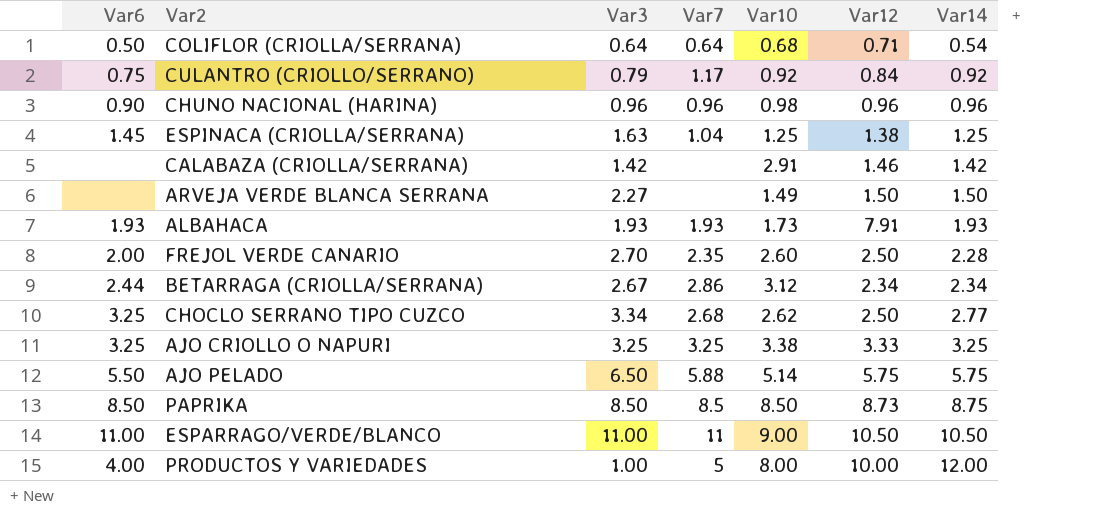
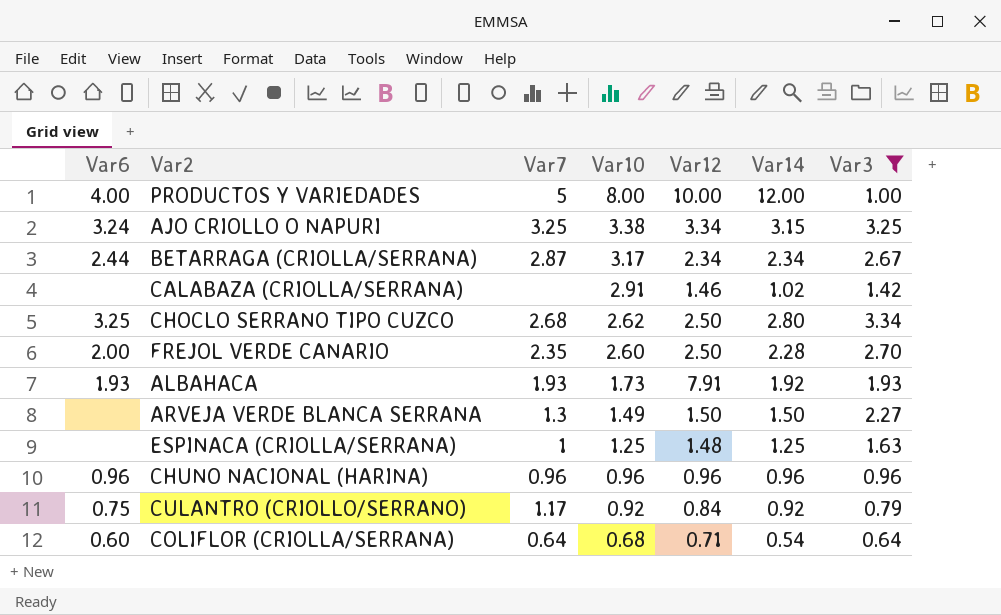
filter: none -> Var3 <= 3.34
row order: Var14 ascending -> Var10 descending
column Var3 | position: 3 -> 7
AJO CRIOLLO O NAPURI | Var6: 3.25 -> 3.24
AJO CRIOLLO O NAPURI | Var12: 3.33 -> 3.34
AJO CRIOLLO O NAPURI | Var14: 3.25 -> 3.15
BETARRAGA (CRIOLLA/SERRANA) | Var7: 2.86 -> 2.87
BETARRAGA (CRIOLLA/SERRANA) | Var10: 3.12 -> 3.17
CALABAZA (CRIOLLA/SERRANA) | Var14: 1.42 -> 1.02
CHOCLO SERRANO TIPO CUZCO | Var14: 2.77 -> 2.80
ALBAHACA | Var14: 1.93 -> 1.92
ARVEJA VERDE BLANCA SERRANA | Var7: none -> 1.3
ESPINACA (CRIOLLA/SERRANA) | Var6: 1.45 -> none
ESPINACA (CRIOLLA/SERRANA) | Var7: 1.04 -> 1
ESPINACA (CRIOLLA/SERRANA) | Var12: 1.38 -> 1.48
CHUNO NACIONAL (HARINA) | Var6: 0.90 -> 0.96
CHUNO NACIONAL (HARINA) | Var10: 0.98 -> 0.96
COLIFLOR (CRIOLLA/SERRANA) | Var6: 0.50 -> 0.60

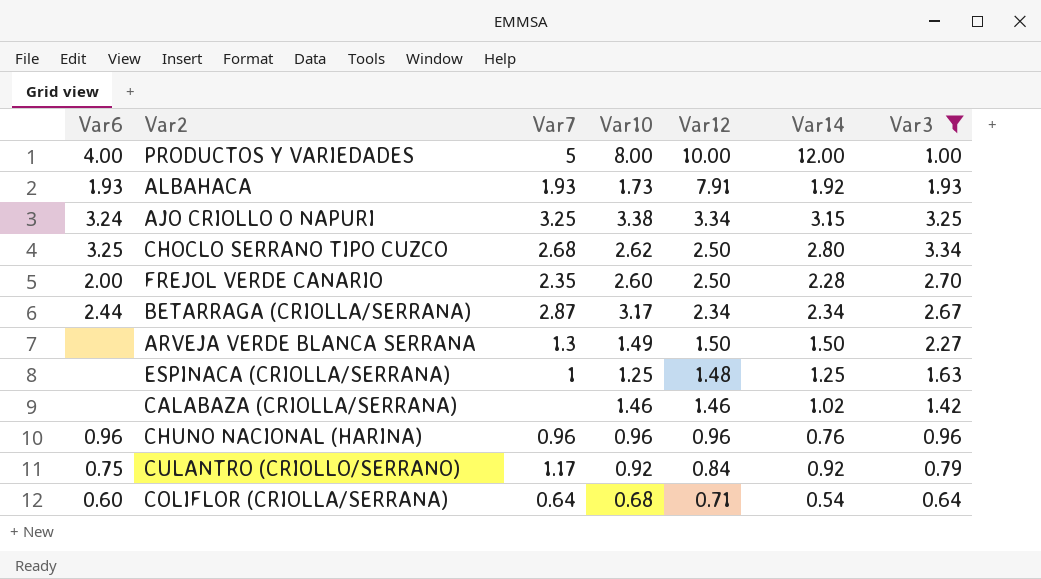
row order: Var10 descending -> Var12 descending
CALABAZA (CRIOLLA/SERRANA) | Var10: 2.91 -> 1.46
CHUNO NACIONAL (HARINA) | Var14: 0.96 -> 0.76

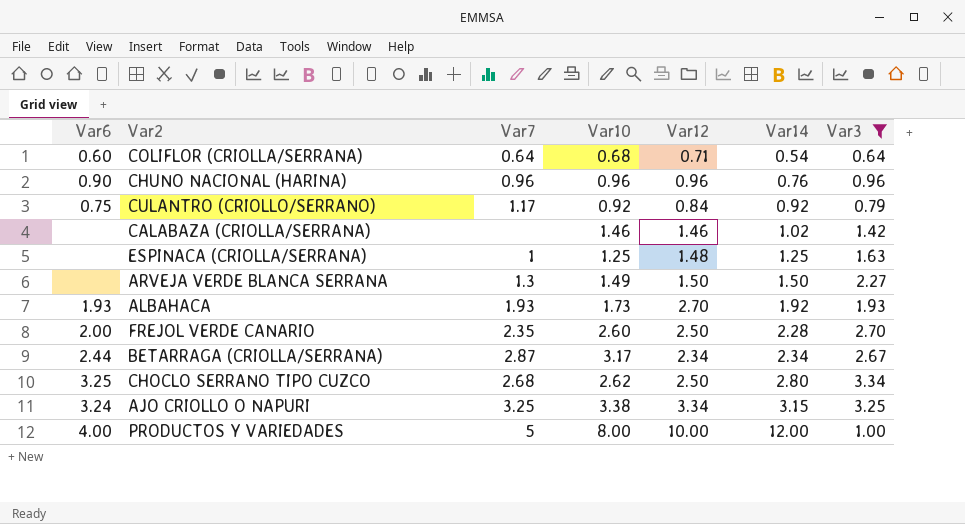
row order: Var12 descending -> Var14 ascending
CHUNO NACIONAL (HARINA) | Var6: 0.96 -> 0.90
ALBAHACA | Var12: 7.91 -> 2.70

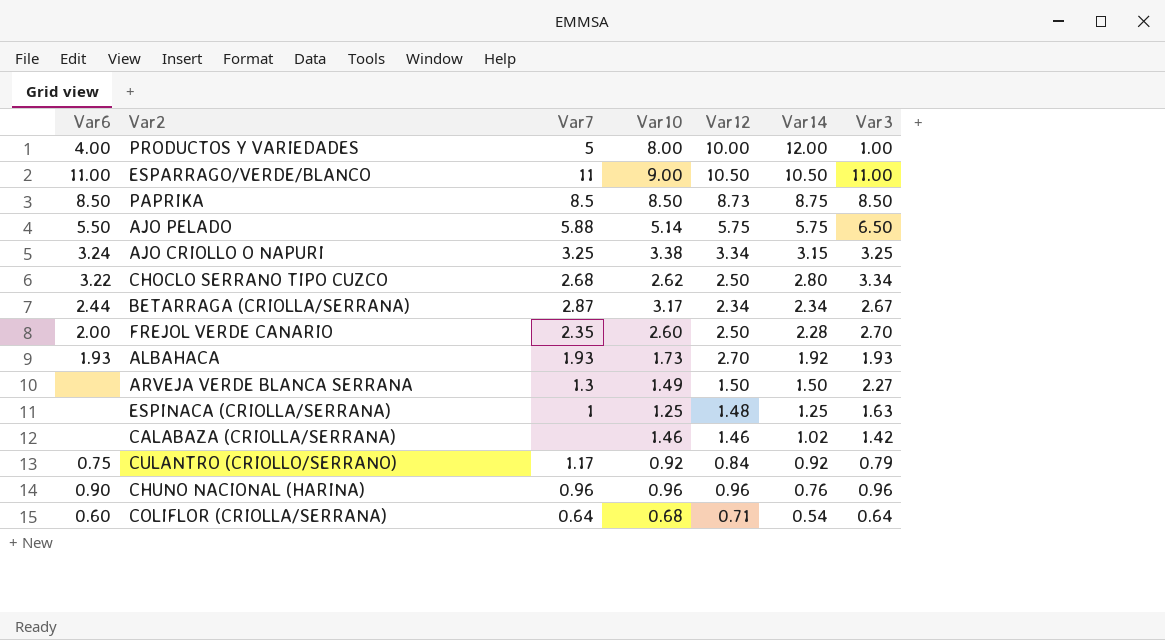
filter: Var3 <= 3.34 -> none
row order: Var14 ascending -> Var14 descending
CHOCLO SERRANO TIPO CUZCO | Var6: 3.25 -> 3.22

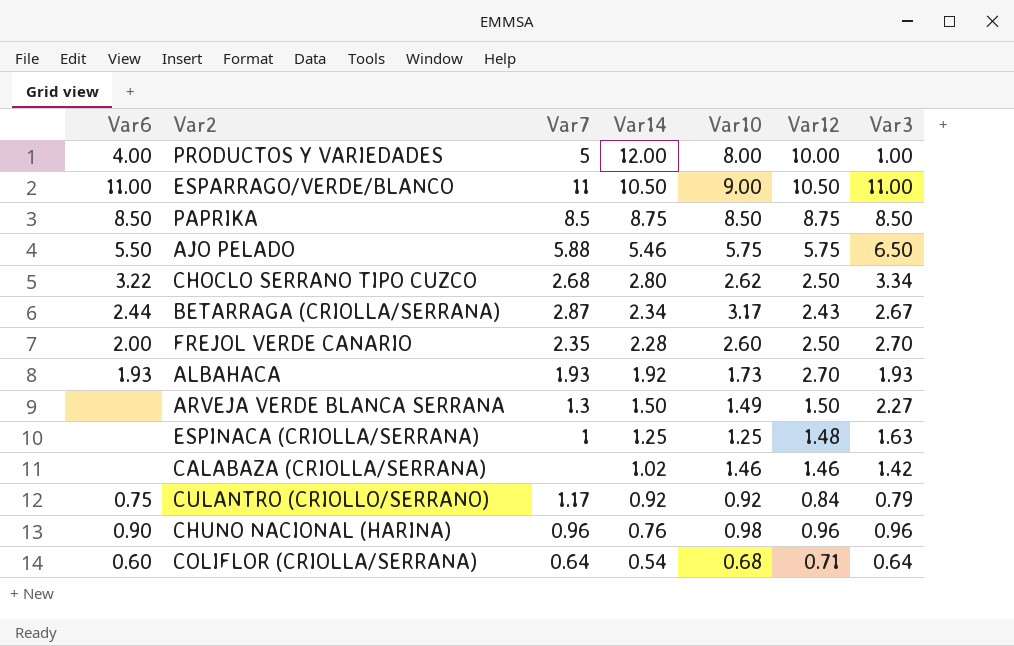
column Var14 | position: 6 -> 4
row AJO CRIOLLO O NAPURI: 3.24 | 3.25 | 3.38 | 3.34 | 3.15 | 3.25 -> none
PAPRIKA | Var12: 8.73 -> 8.75
AJO PELADO | Var14: 5.75 -> 5.46
AJO PELADO | Var10: 5.14 -> 5.75
BETARRAGA (CRIOLLA/SERRANA) | Var12: 2.34 -> 2.43
CHUNO NACIONAL (HARINA) | Var10: 0.96 -> 0.98

